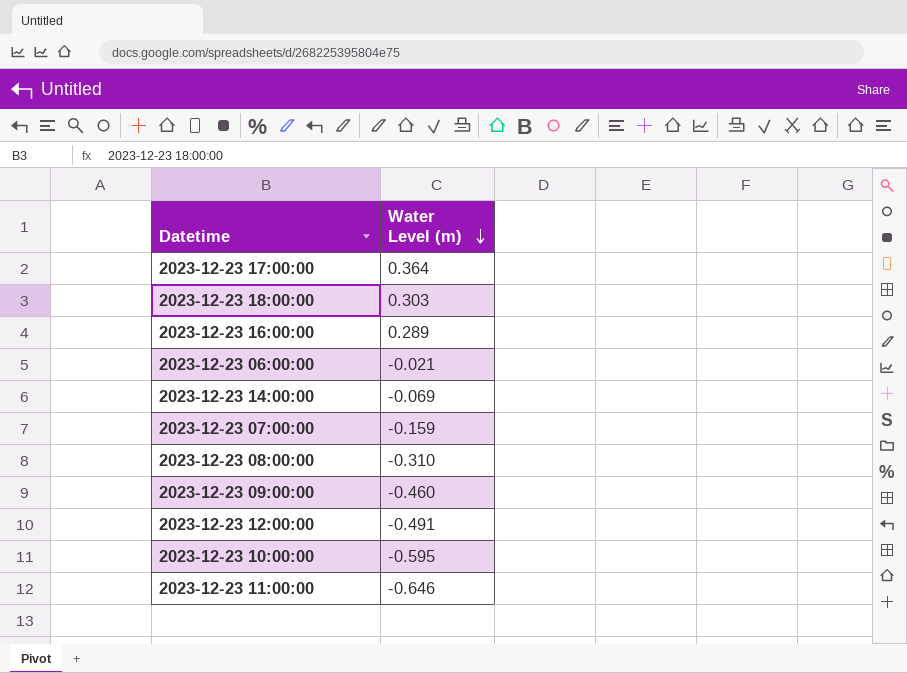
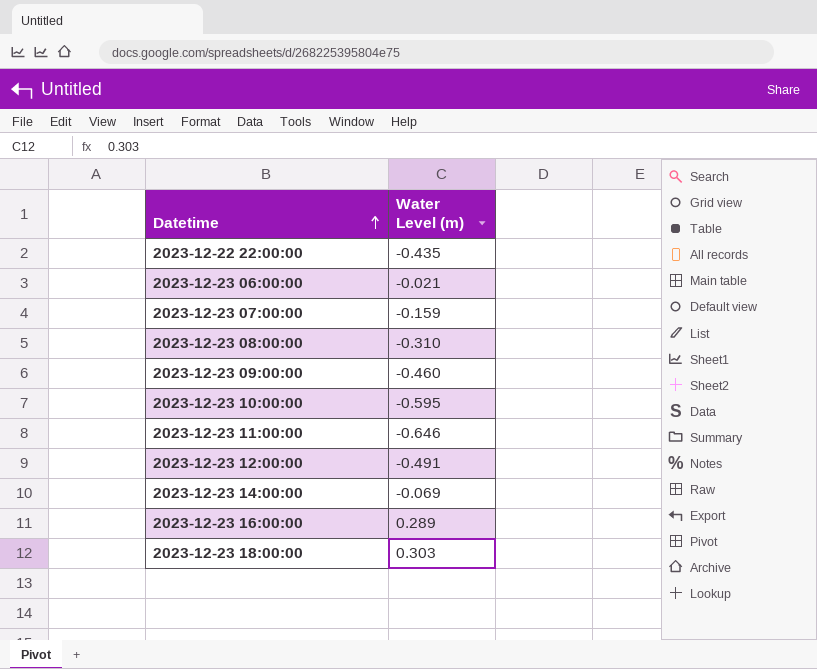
row order: Water Level (m) descending -> Datetime ascending
row 2023-12-23 17:00:00: 0.364 -> none
row 2023-12-22 22:00:00: none -> -0.435

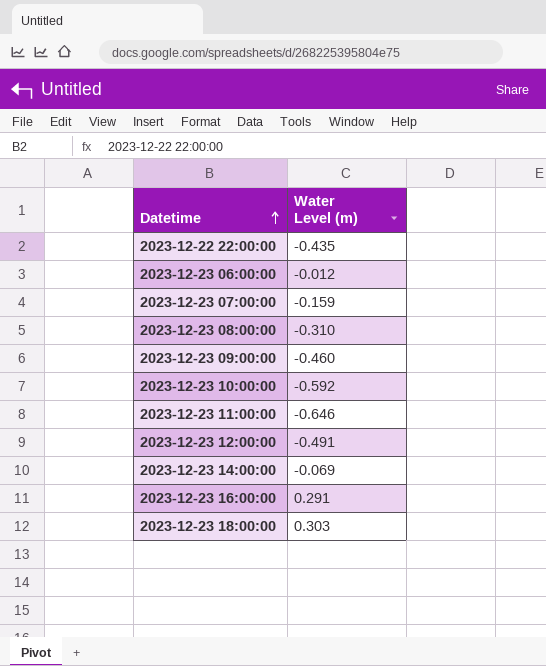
2023-12-23 06:00:00 | Water Level (m): -0.021 -> -0.012
2023-12-23 10:00:00 | Water Level (m): -0.595 -> -0.592
2023-12-23 16:00:00 | Water Level (m): 0.289 -> 0.291

